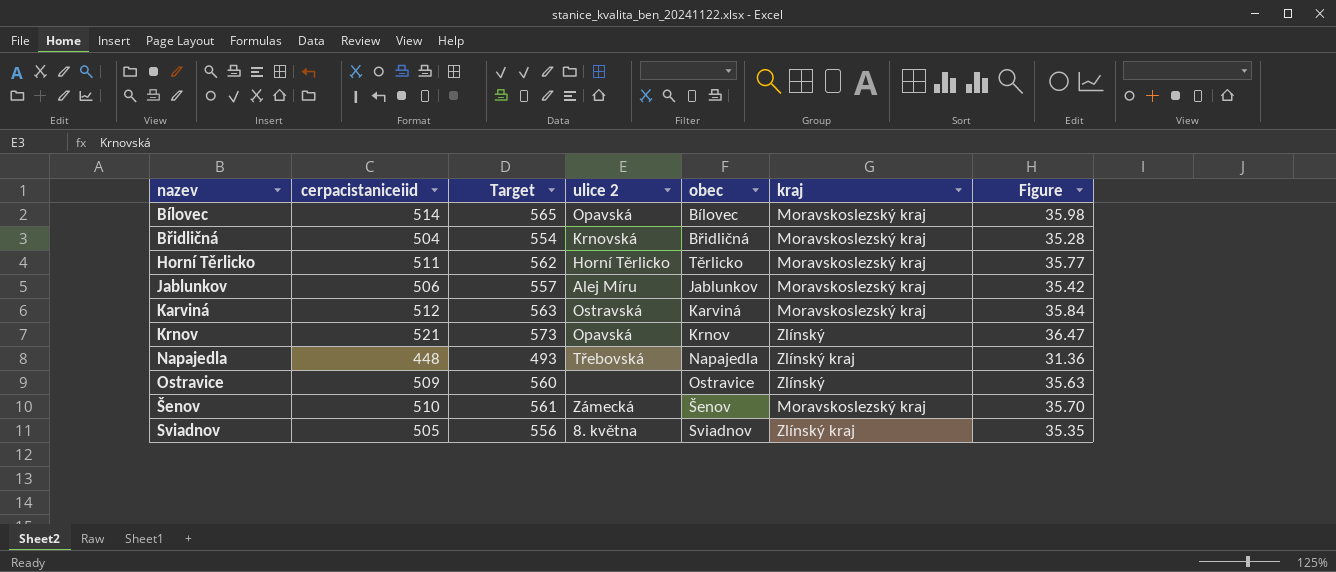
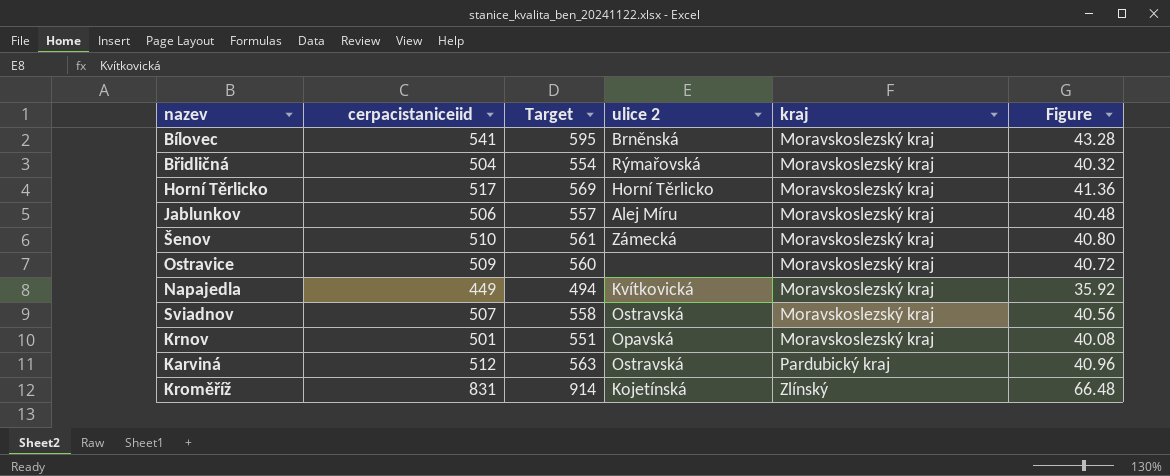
row order: nazev ascending -> kraj ascending
column obec | position: 5 -> none
column Figure | formula: [cerpacistaniceiid] * 0.07 -> [cerpacistaniceiid] * 0.08
Bílovec | cerpacistaniceiid: 514 -> 541
Bílovec | Target: 565 -> 595
Bílovec | ulice 2: Opavská -> Brněnská
Břidličná | ulice 2: Krnovská -> Rýmařovská
Horní Těrlicko | cerpacistaniceiid: 511 -> 517
Horní Těrlicko | Target: 562 -> 569
Ostravice | kraj: Zlínský -> Moravskoslezský kraj
Napajedla | cerpacistaniceiid: 448 -> 449
Napajedla | Target: 493 -> 494
Napajedla | ulice 2: Třebovská -> Kvítkovická
Napajedla | kraj: Zlínský kraj -> Moravskoslezský kraj
Sviadnov | cerpacistaniceiid: 505 -> 507
Sviadnov | Target: 556 -> 558
Sviadnov | ulice 2: 8. května -> Ostravská
Sviadnov | kraj: Zlínský kraj -> Moravskoslezský kraj
Krnov | cerpacistaniceiid: 521 -> 501
Krnov | Target: 573 -> 551
Krnov | kraj: Zlínský -> Moravskoslezský kraj
Karviná | kraj: Moravskoslezský kraj -> Pardubický kraj
row Kroměříž: none -> 831 | 914 | Kojetínská | Zlínský | 66.48

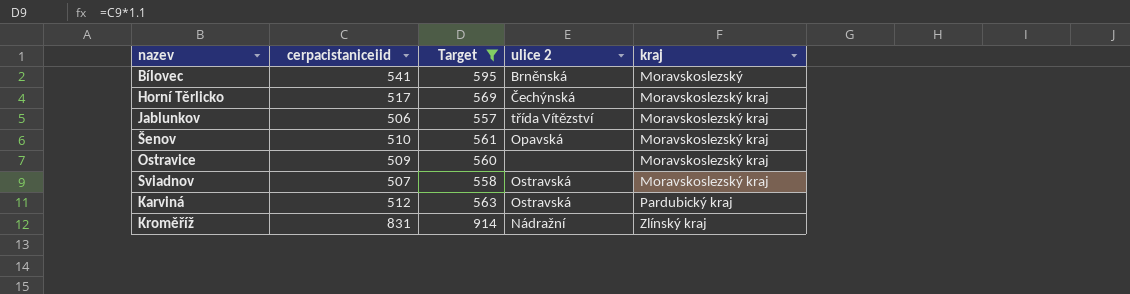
filter: none -> Target >= 557
column Figure | formula: [cerpacistaniceiid] * 0.08 -> none
Bílovec | kraj: Moravskoslezský kraj -> Moravskoslezský
Horní Těrlicko | ulice 2: Horní Těrlicko -> Čechýnská
Jablunkov | ulice 2: Alej Míru -> třída Vítězství
Šenov | ulice 2: Zámecká -> Opavská
Kroměříž | ulice 2: Kojetínská -> Nádražní
Kroměříž | kraj: Zlínský -> Zlínský kraj

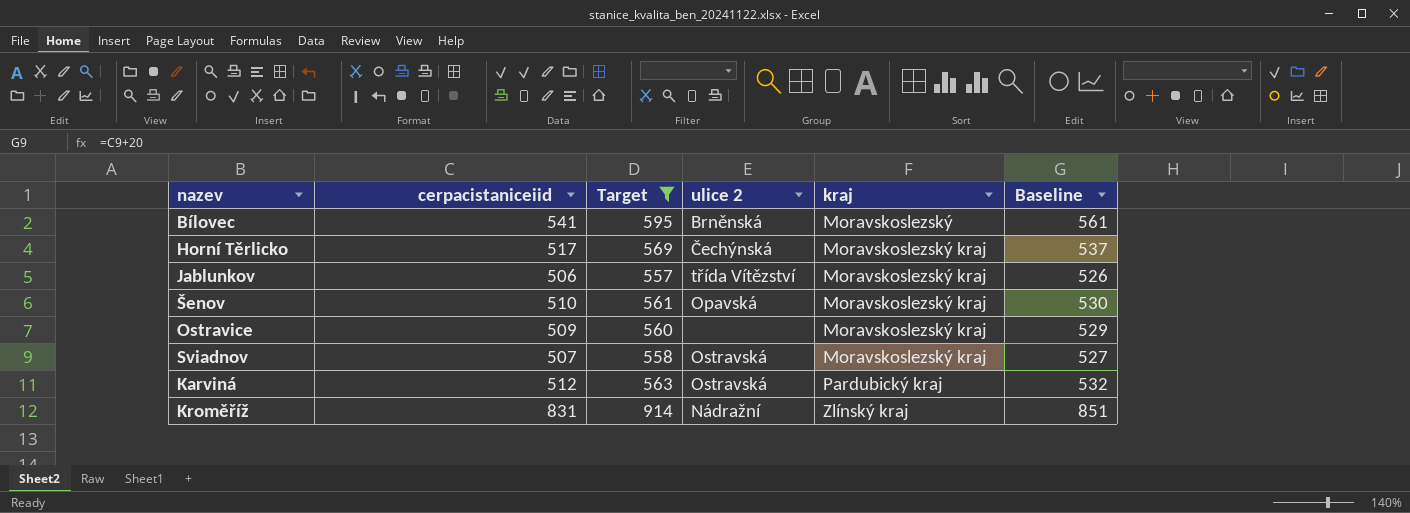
column Baseline | formula: none -> [cerpacistaniceiid] + 20

